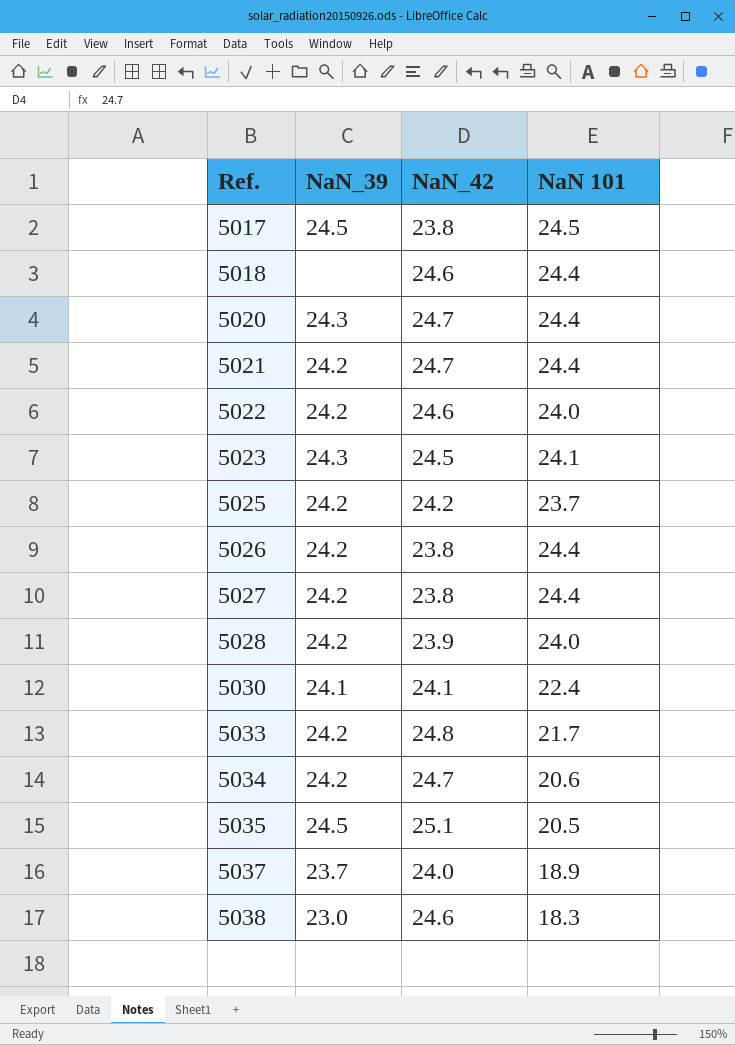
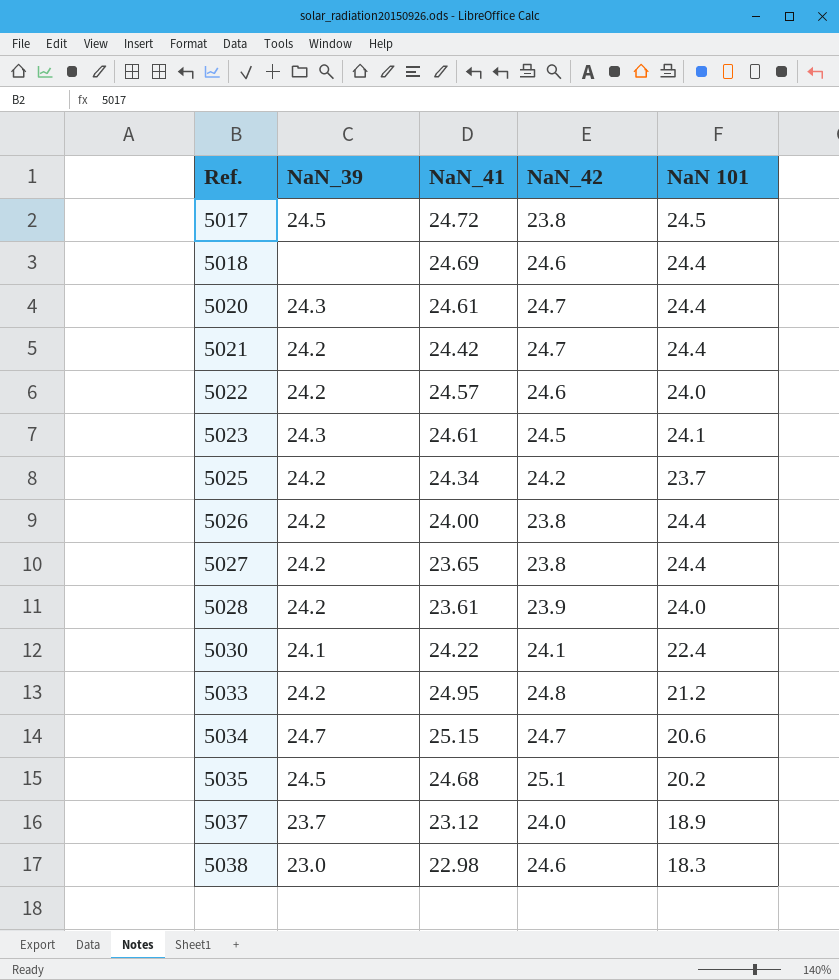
column NaN_41 | position: none -> 3
5033 | NaN 101: 21.7 -> 21.2
5034 | NaN_39: 24.2 -> 24.7
5035 | NaN 101: 20.5 -> 20.2

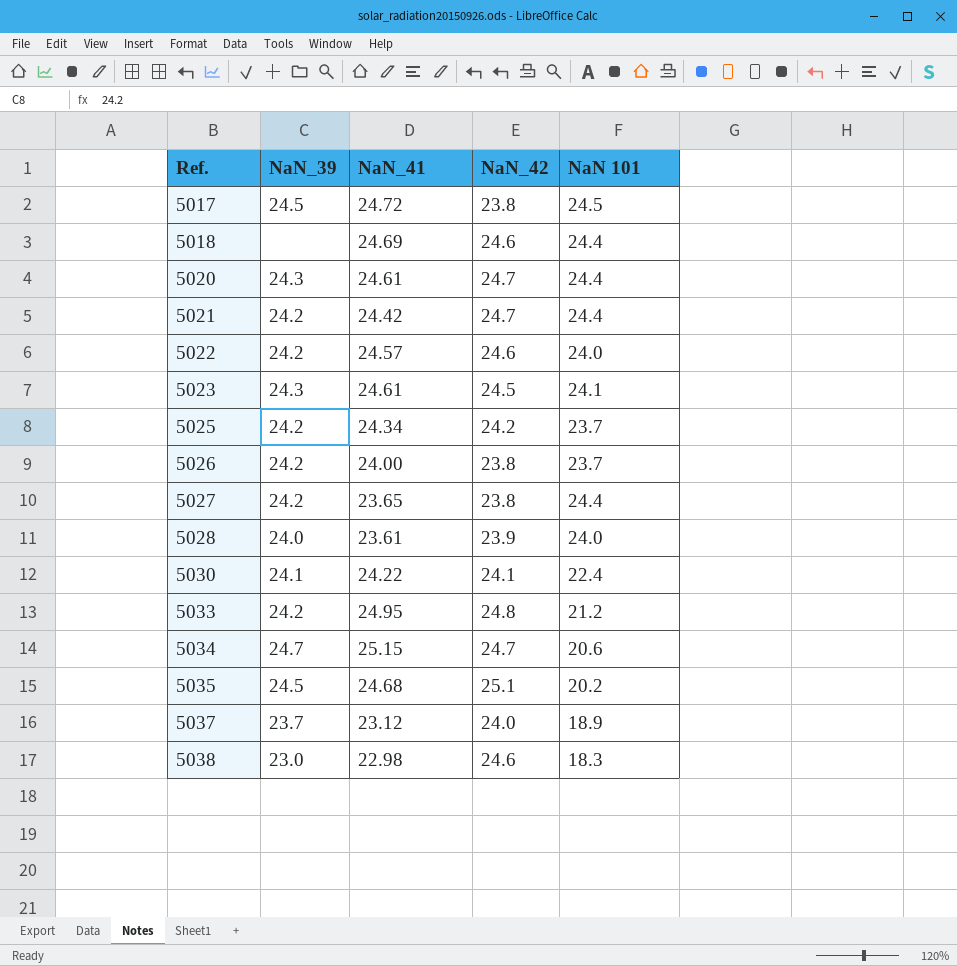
5026 | NaN 101: 24.4 -> 23.7
5028 | NaN_39: 24.2 -> 24.0

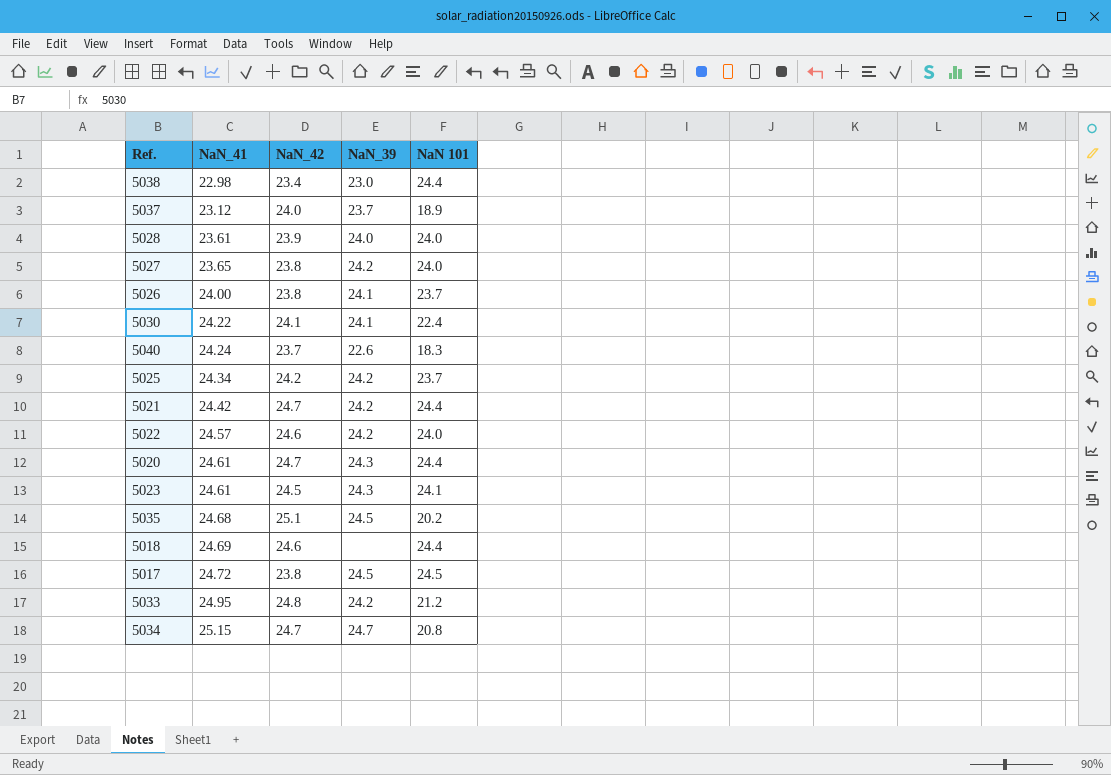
row order: Ref. ascending -> NaN_41 ascending
column NaN_39 | position: 2 -> 4
5038 | NaN_42: 24.6 -> 23.4
5038 | NaN 101: 18.3 -> 24.4
5027 | NaN 101: 24.4 -> 24.0
5026 | NaN_39: 24.2 -> 24.1
row 5040: none -> 24.24 | 23.7 | 22.6 | 18.3
5034 | NaN 101: 20.6 -> 20.8

